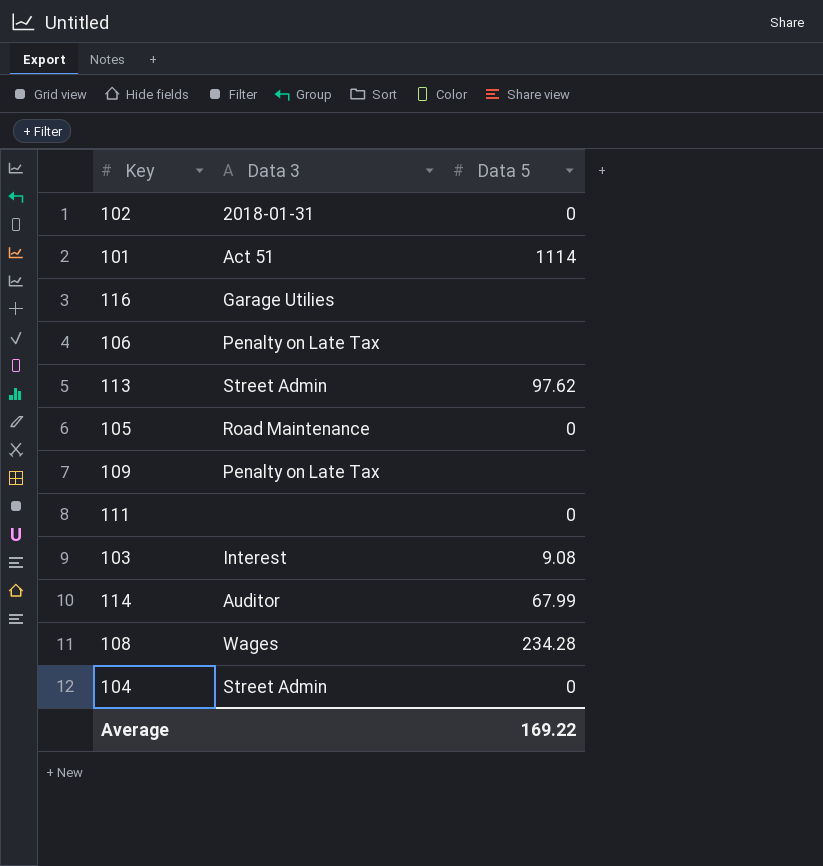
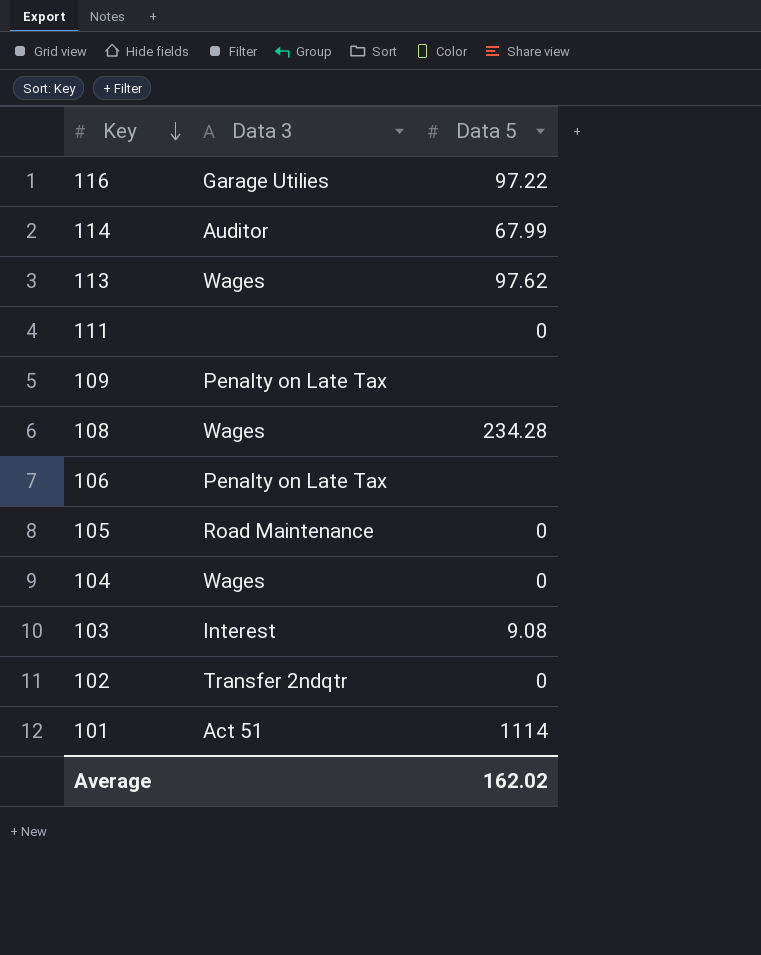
row order: none -> Key descending
116 | Data 5: none -> 97.22
113 | Data 3: Street Admin -> Wages
104 | Data 3: Street Admin -> Wages
102 | Data 3: 2018-01-31 -> Transfer 2ndqtr
Average | Data 5: 169.22 -> 162.02

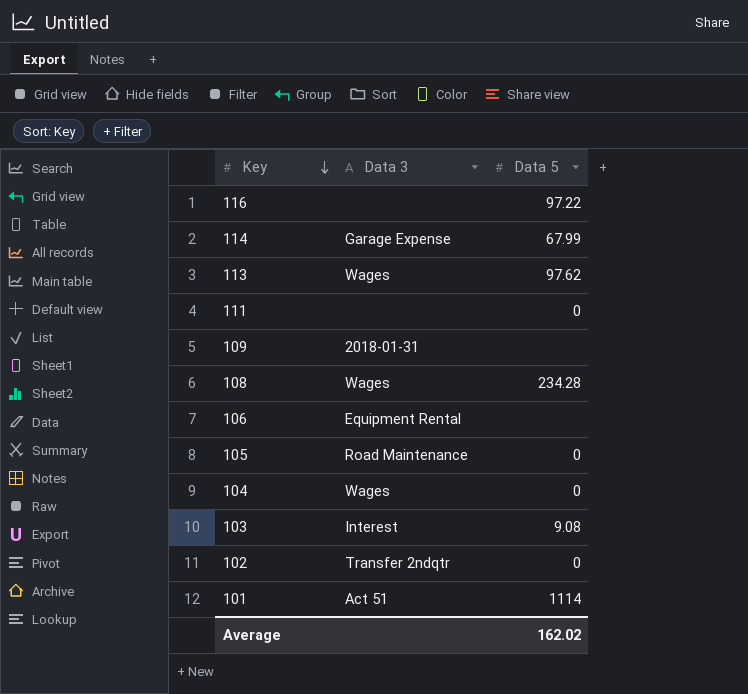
116 | Data 3: Garage Utilies -> none
114 | Data 3: Auditor -> Garage Expense
109 | Data 3: Penalty on Late Tax -> 2018-01-31
106 | Data 3: Penalty on Late Tax -> Equipment Rental

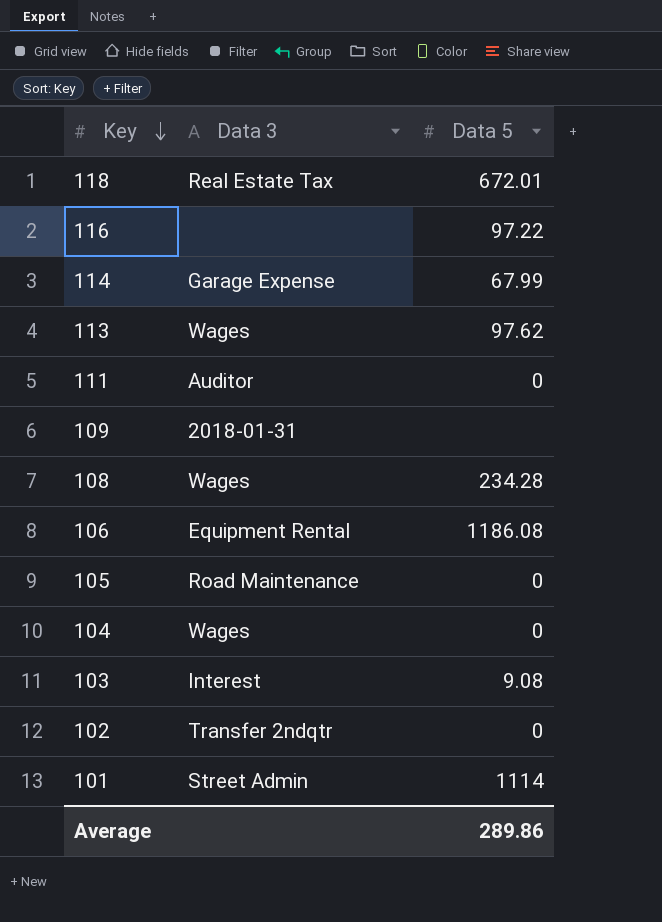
row 118: none -> Real Estate Tax | 672.01
111 | Data 3: none -> Auditor
106 | Data 5: none -> 1186.08
101 | Data 3: Act 51 -> Street Admin
Average | Data 5: 162.02 -> 289.86

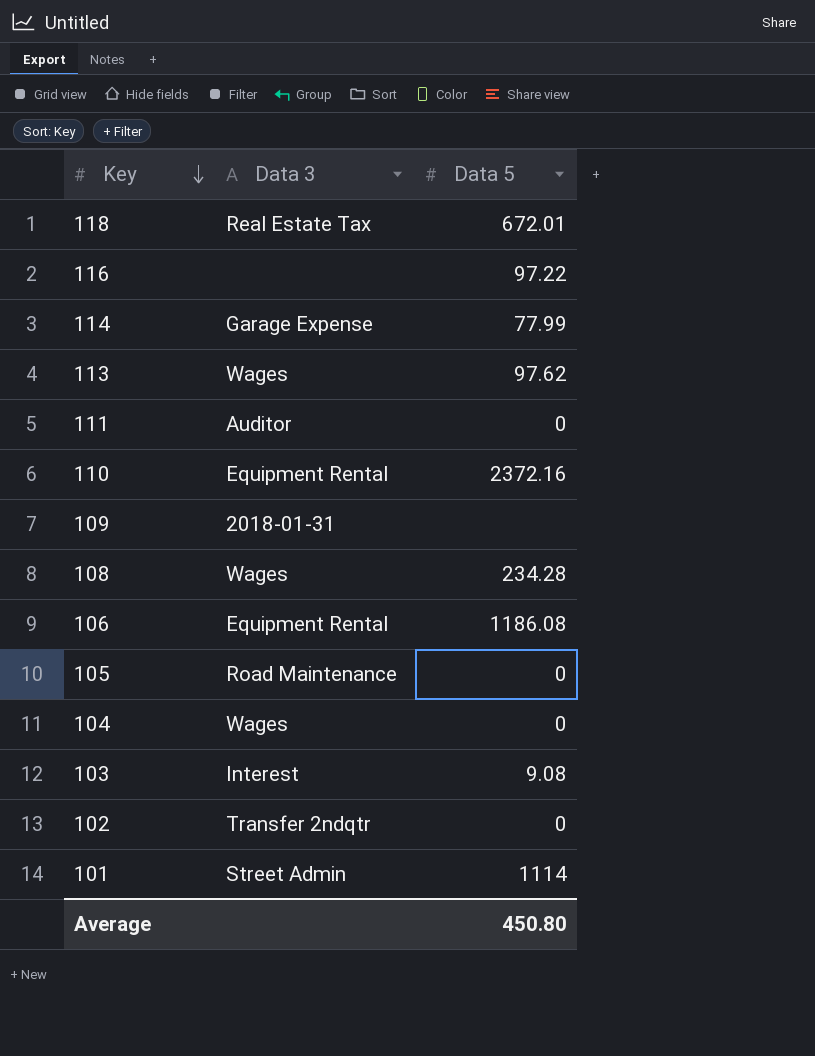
114 | Data 5: 67.99 -> 77.99
row 110: none -> Equipment Rental | 2372.16
Average | Data 5: 289.86 -> 450.80

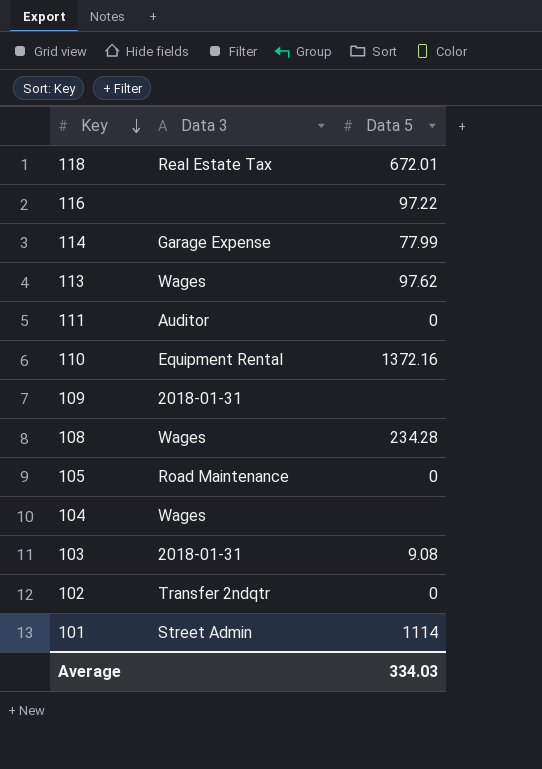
row 106: Equipment Rental | 1186.08 -> none
110 | Data 5: 2372.16 -> 1372.16
104 | Data 5: 0 -> none
103 | Data 3: Interest -> 2018-01-31
Average | Data 5: 450.80 -> 334.03

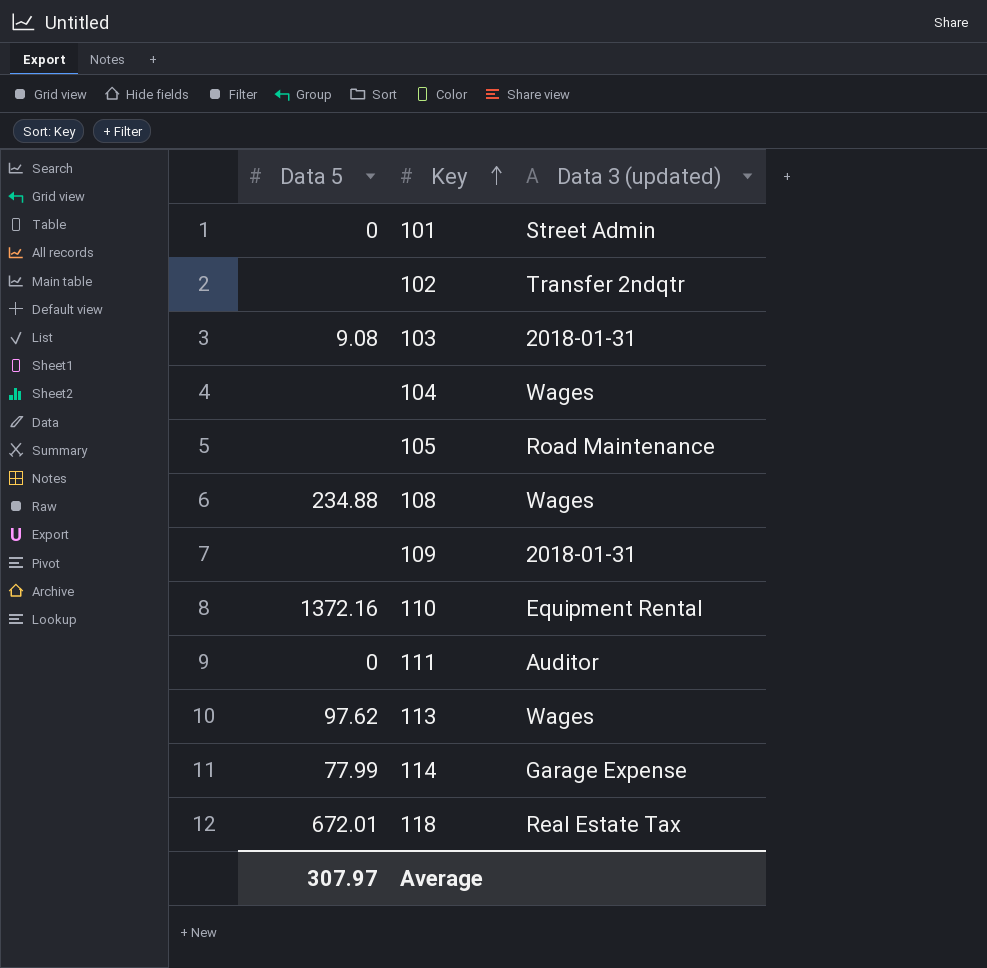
row order: Key descending -> Key ascending
column Data 5 | position: 3 -> 1
column name: Data 3 -> Data 3 (updated)
row 116: none | 97.22 -> none
101 | Data 5: 1114 -> 0
102 | Data 5: 0 -> none
105 | Data 5: 0 -> none
108 | Data 5: 234.28 -> 234.88
Average | Data 5: 334.03 -> 307.97

